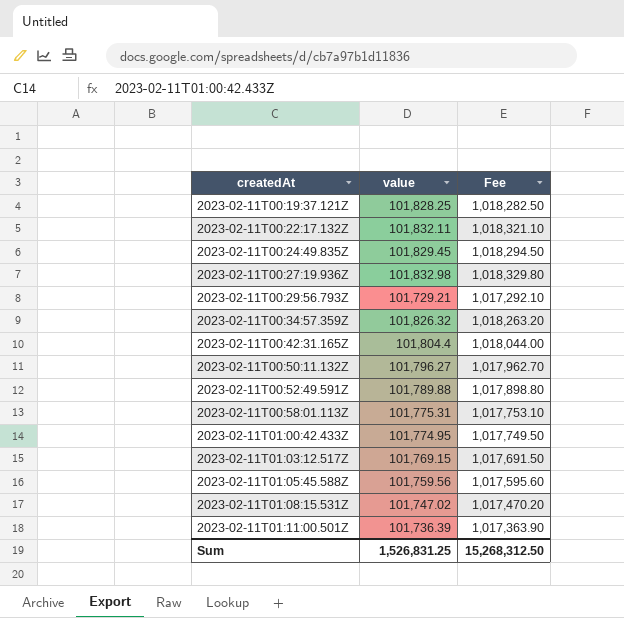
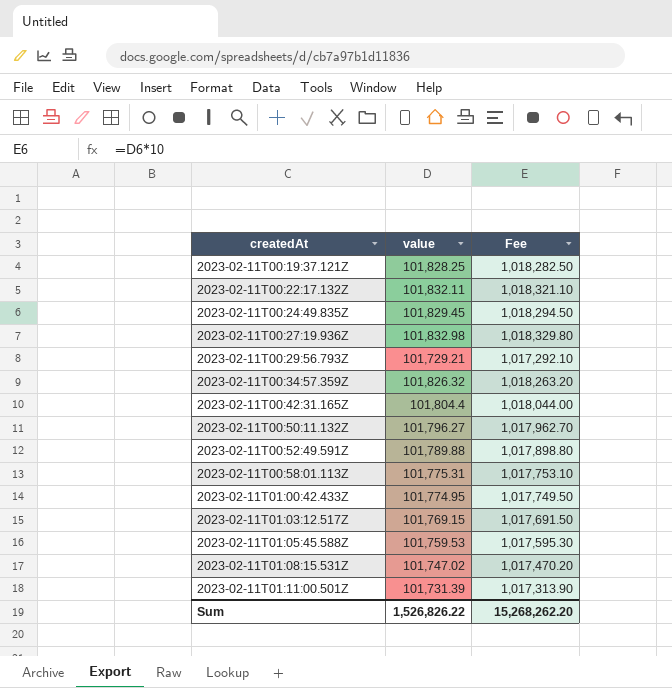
2023-02-11T01:05:45.588Z | value: 101,759.56 -> 101,759.53
2023-02-11T01:05:45.588Z | Fee: 1,017,595.60 -> 1,017,595.30
2023-02-11T01:11:00.501Z | value: 101,736.39 -> 101,731.39
2023-02-11T01:11:00.501Z | Fee: 1,017,363.90 -> 1,017,313.90
Sum | value: 1,526,831.25 -> 1,526,826.22
Sum | Fee: 15,268,312.50 -> 15,268,262.20

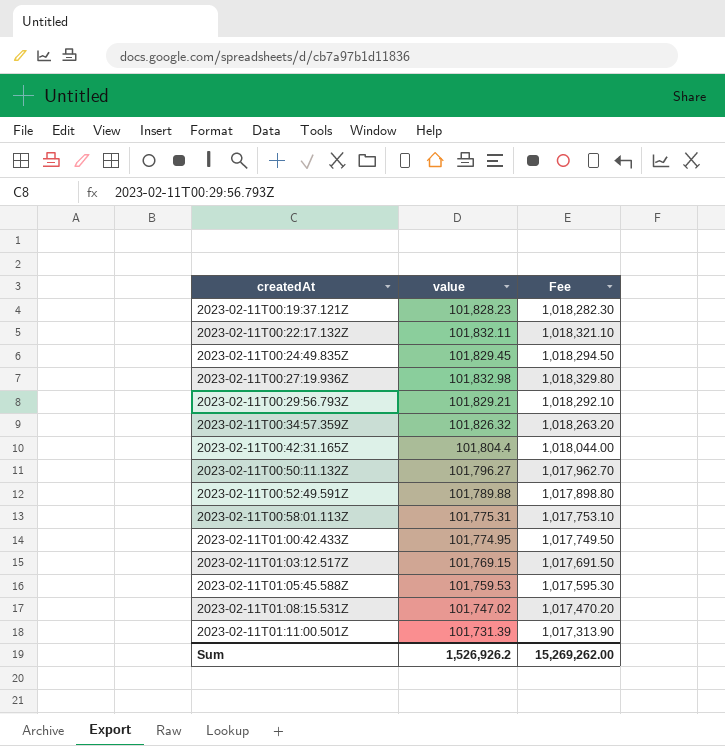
2023-02-11T00:19:37.121Z | value: 101,828.25 -> 101,828.23
2023-02-11T00:19:37.121Z | Fee: 1,018,282.50 -> 1,018,282.30
2023-02-11T00:29:56.793Z | value: 101,729.21 -> 101,829.21
2023-02-11T00:29:56.793Z | Fee: 1,017,292.10 -> 1,018,292.10
Sum | value: 1,526,826.22 -> 1,526,926.2
Sum | Fee: 15,268,262.20 -> 15,269,262.00

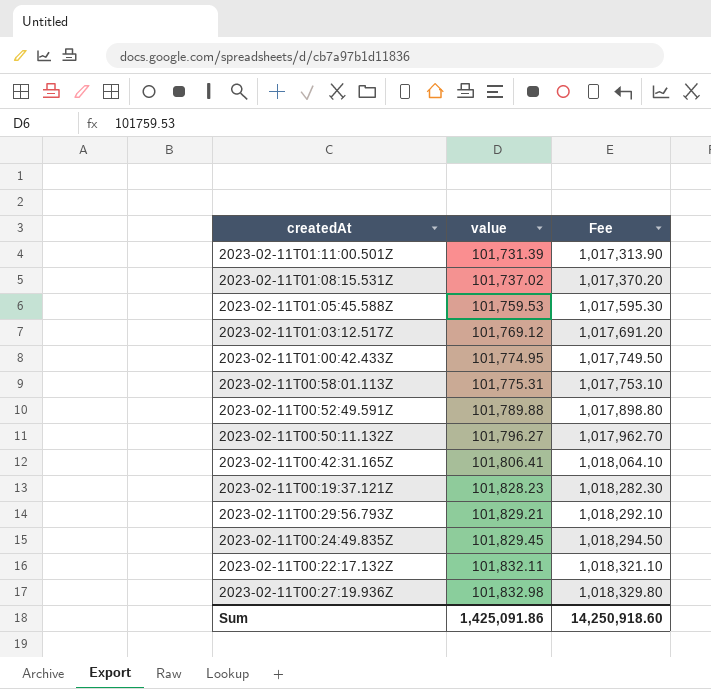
row order: createdAt ascending -> value ascending
row 2023-02-11T00:34:57.359Z: 101,826.32 | 1,018,263.20 -> none
2023-02-11T01:08:15.531Z | value: 101,747.02 -> 101,737.02
2023-02-11T01:08:15.531Z | Fee: 1,017,470.20 -> 1,017,370.20
2023-02-11T01:03:12.517Z | value: 101,769.15 -> 101,769.12
2023-02-11T01:03:12.517Z | Fee: 1,017,691.50 -> 1,017,691.20
2023-02-11T00:42:31.165Z | value: 101,804.4 -> 101,806.41
2023-02-11T00:42:31.165Z | Fee: 1,018,044.00 -> 1,018,064.10
Sum | value: 1,526,926.2 -> 1,425,091.86
Sum | Fee: 15,269,262.00 -> 14,250,918.60

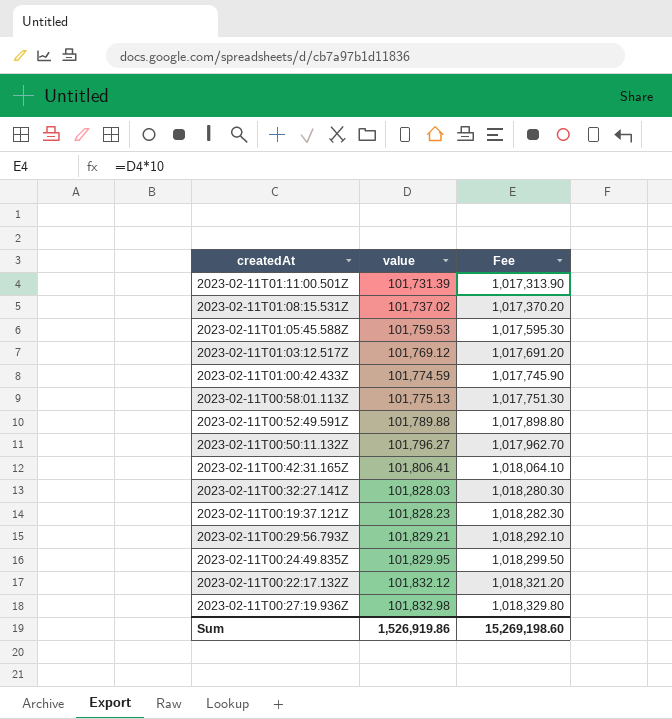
2023-02-11T01:00:42.433Z | value: 101,774.95 -> 101,774.59
2023-02-11T01:00:42.433Z | Fee: 1,017,749.50 -> 1,017,745.90
2023-02-11T00:58:01.113Z | value: 101,775.31 -> 101,775.13
2023-02-11T00:58:01.113Z | Fee: 1,017,753.10 -> 1,017,751.30
row 2023-02-11T00:32:27.141Z: none -> 101,828.03 | 1,018,280.30
2023-02-11T00:24:49.835Z | value: 101,829.45 -> 101,829.95
2023-02-11T00:24:49.835Z | Fee: 1,018,294.50 -> 1,018,299.50
2023-02-11T00:22:17.132Z | value: 101,832.11 -> 101,832.12
2023-02-11T00:22:17.132Z | Fee: 1,018,321.10 -> 1,018,321.20
Sum | value: 1,425,091.86 -> 1,526,919.86
Sum | Fee: 14,250,918.60 -> 15,269,198.60

